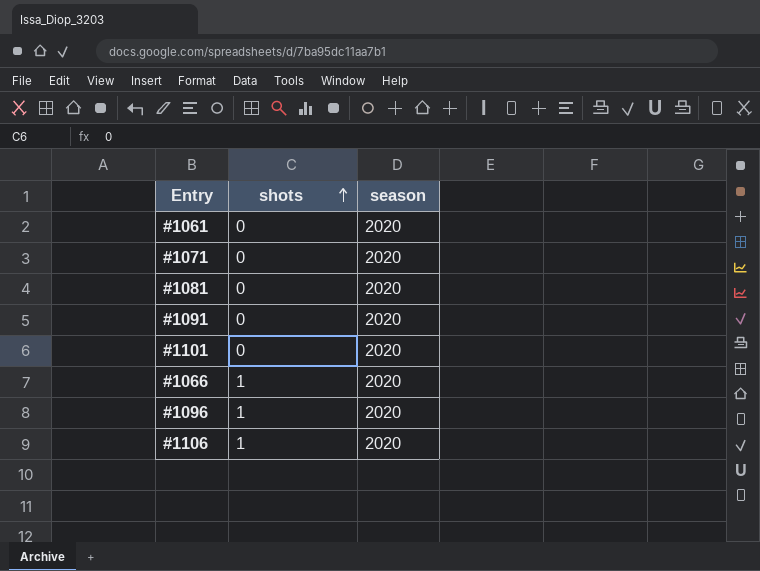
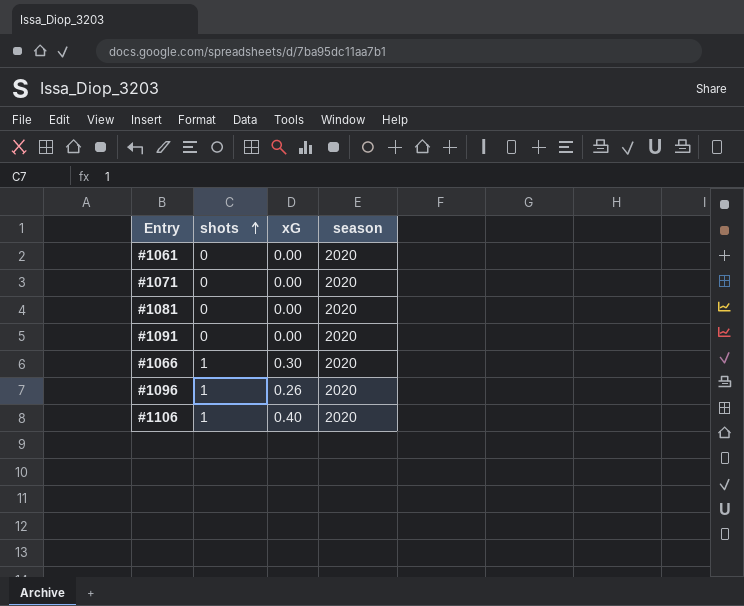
column xG | position: none -> 3
row #1101: 0 | 2020 -> none

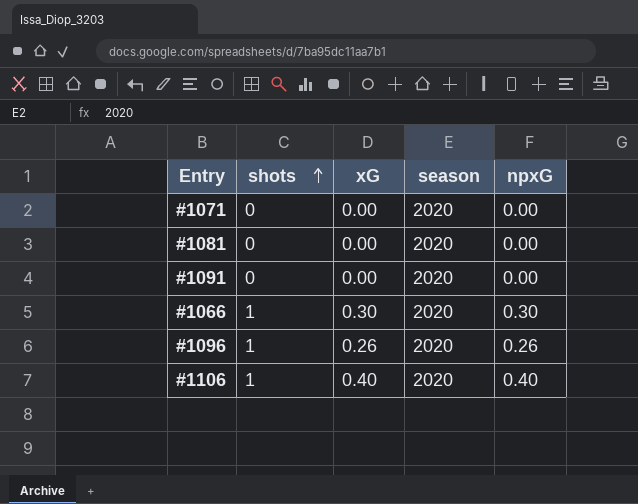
column npxG | position: none -> 5
row #1061: 0 | 0.00 | 2020 -> none

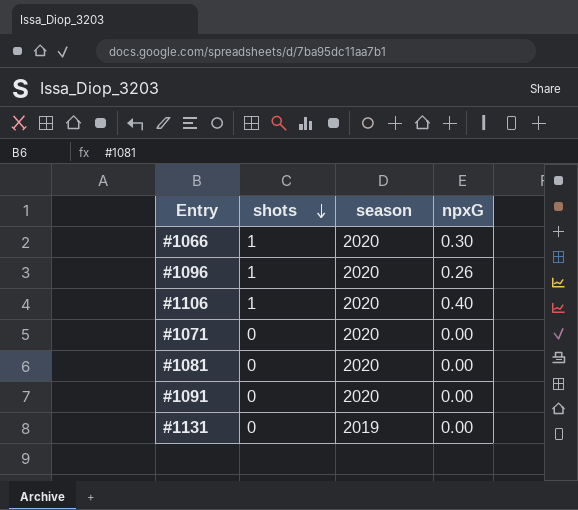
row order: shots ascending -> shots descending
column xG | position: 3 -> none
row #1131: none -> 0 | 2019 | 0.00

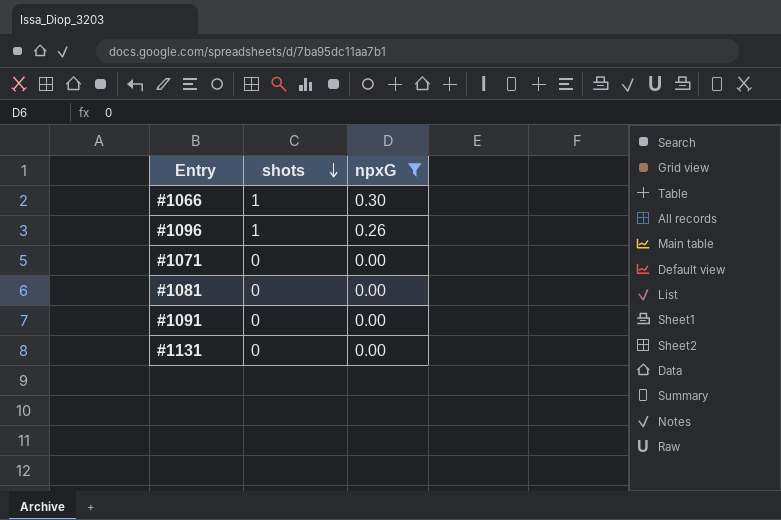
filter: none -> npxG != 0.40
column season | position: 3 -> none

